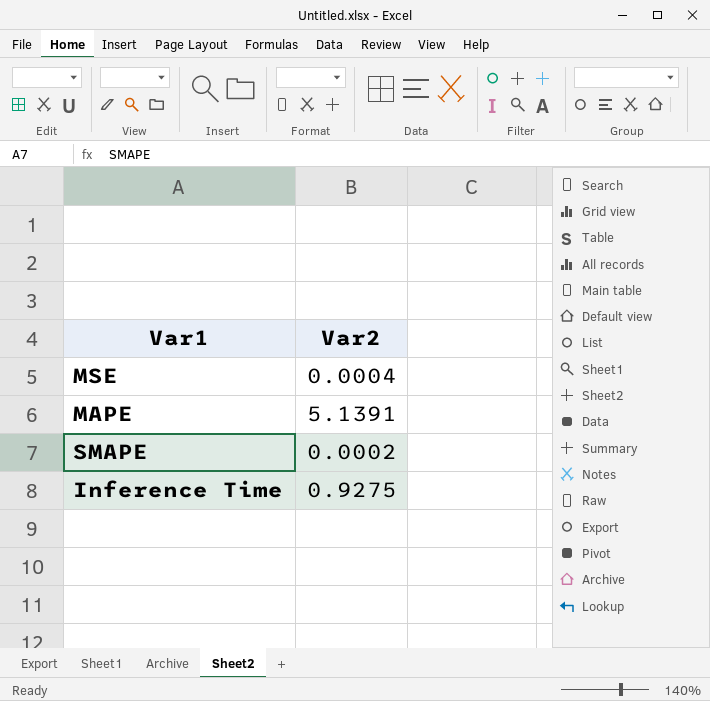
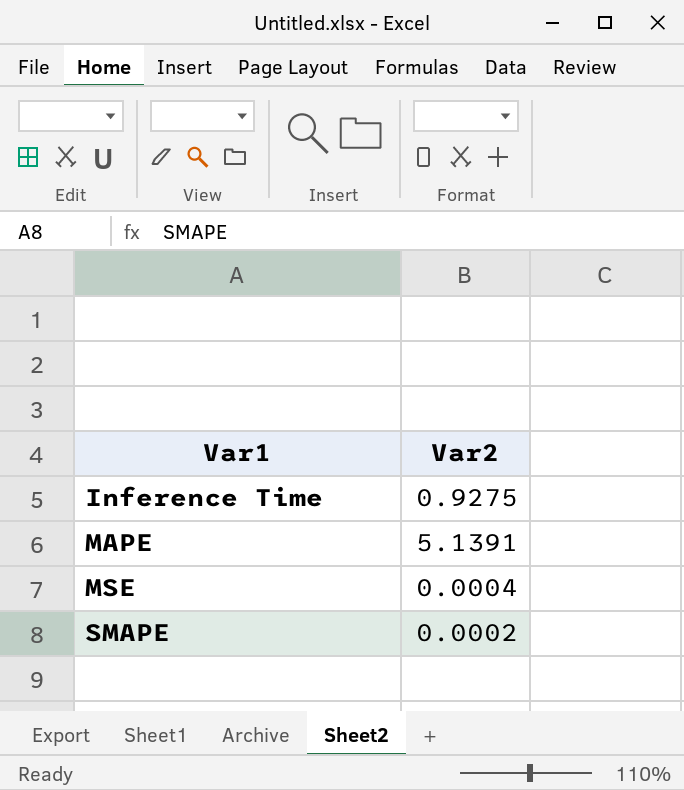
row order: none -> Var1 ascending

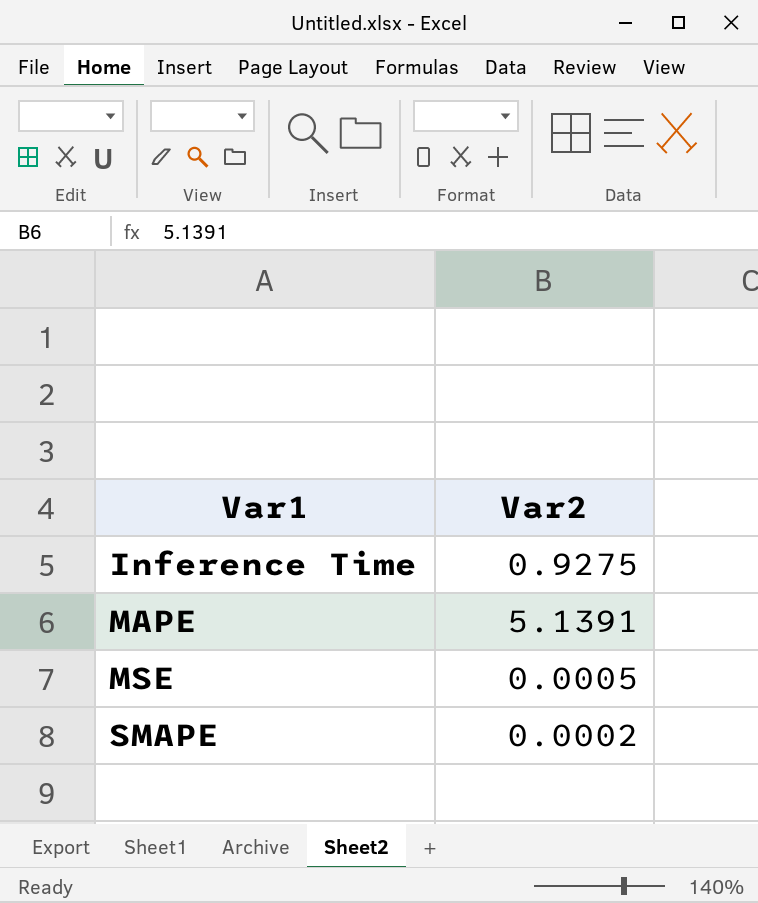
MSE | Var2: 0.0004 -> 0.0005

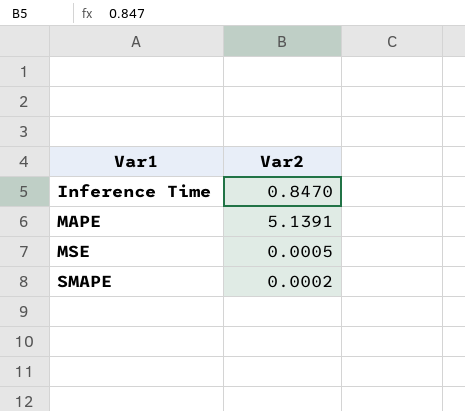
Inference Time | Var2: 0.9275 -> 0.8470

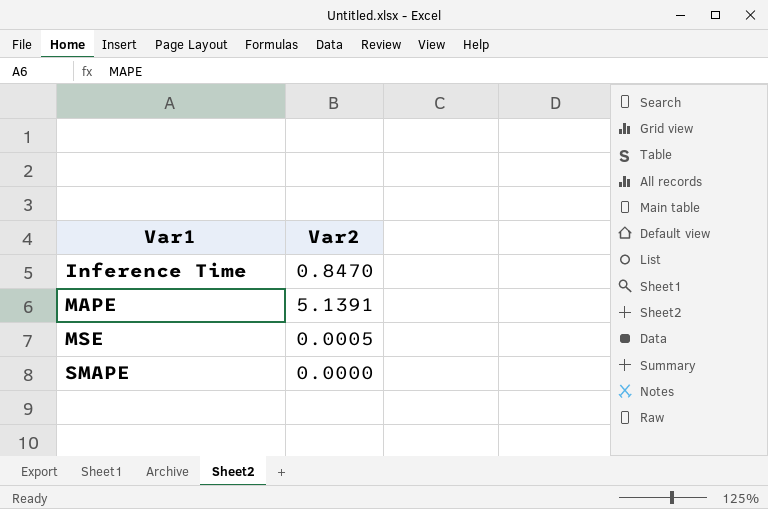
SMAPE | Var2: 0.0002 -> 0.0000

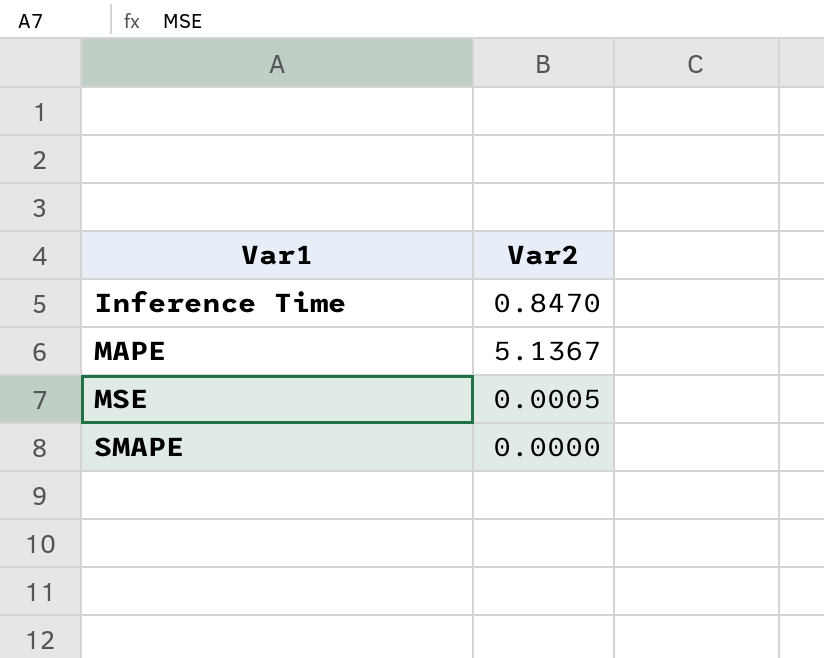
MAPE | Var2: 5.1391 -> 5.1367

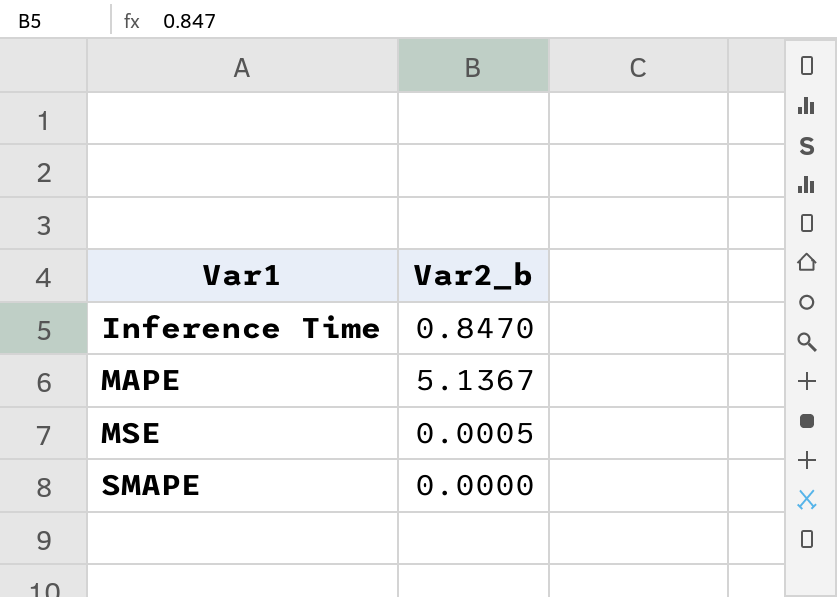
column name: Var2 -> Var2_b

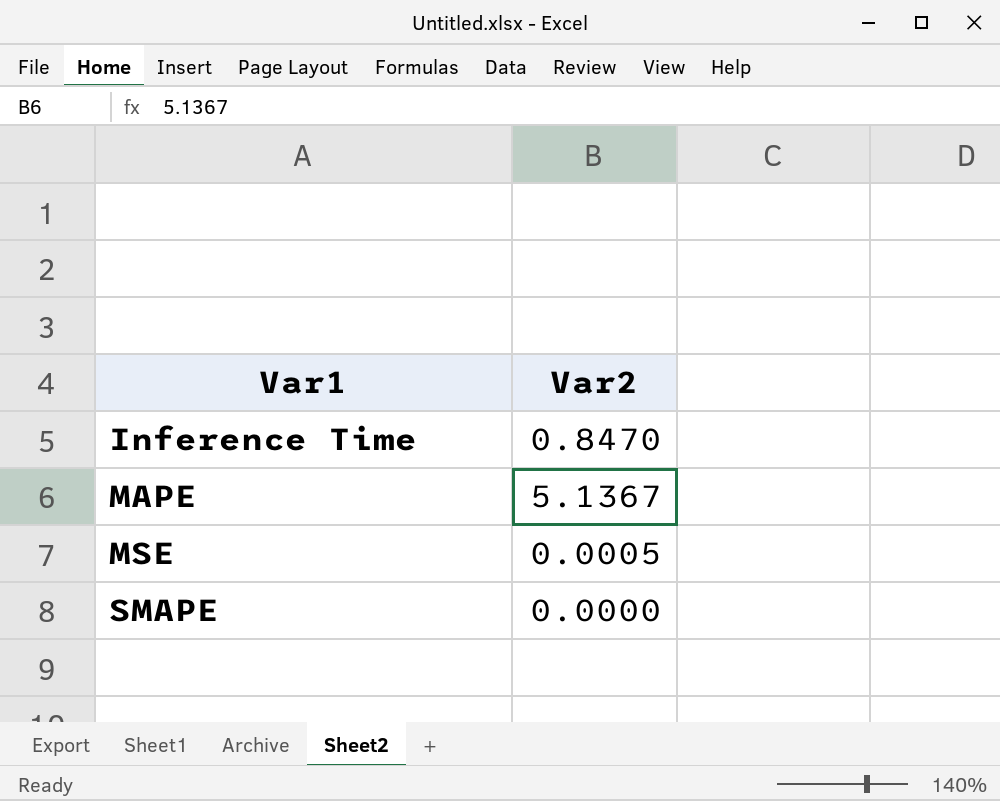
column name: Var2_b -> Var2

